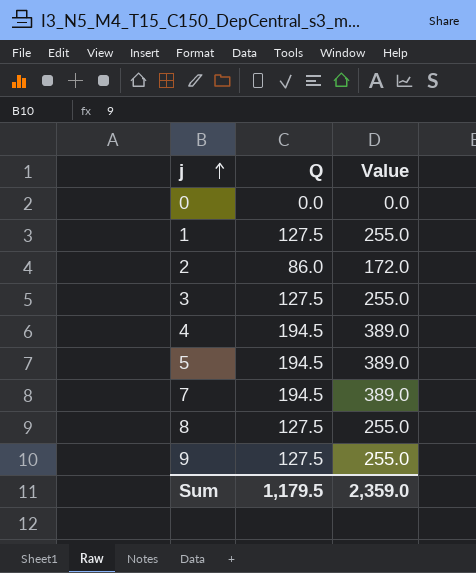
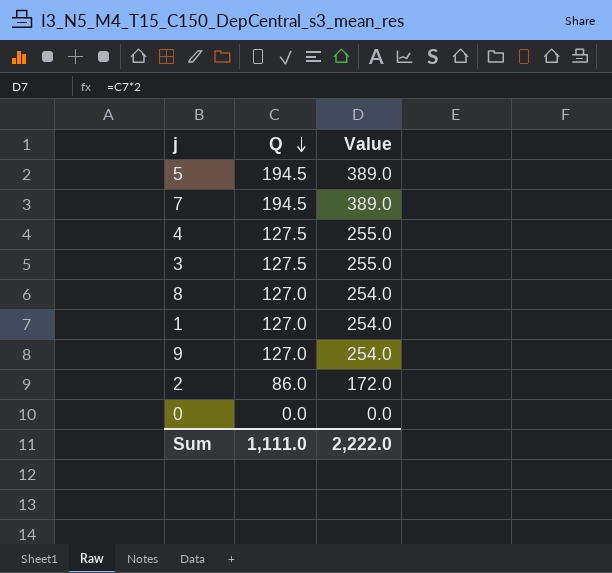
row order: j ascending -> Q descending
4 | Q: 194.5 -> 127.5
4 | Value: 389.0 -> 255.0
8 | Q: 127.5 -> 127.0
8 | Value: 255.0 -> 254.0
1 | Q: 127.5 -> 127.0
1 | Value: 255.0 -> 254.0
9 | Q: 127.5 -> 127.0
9 | Value: 255.0 -> 254.0
Sum | Q: 1,179.5 -> 1,111.0
Sum | Value: 2,359.0 -> 2,222.0

